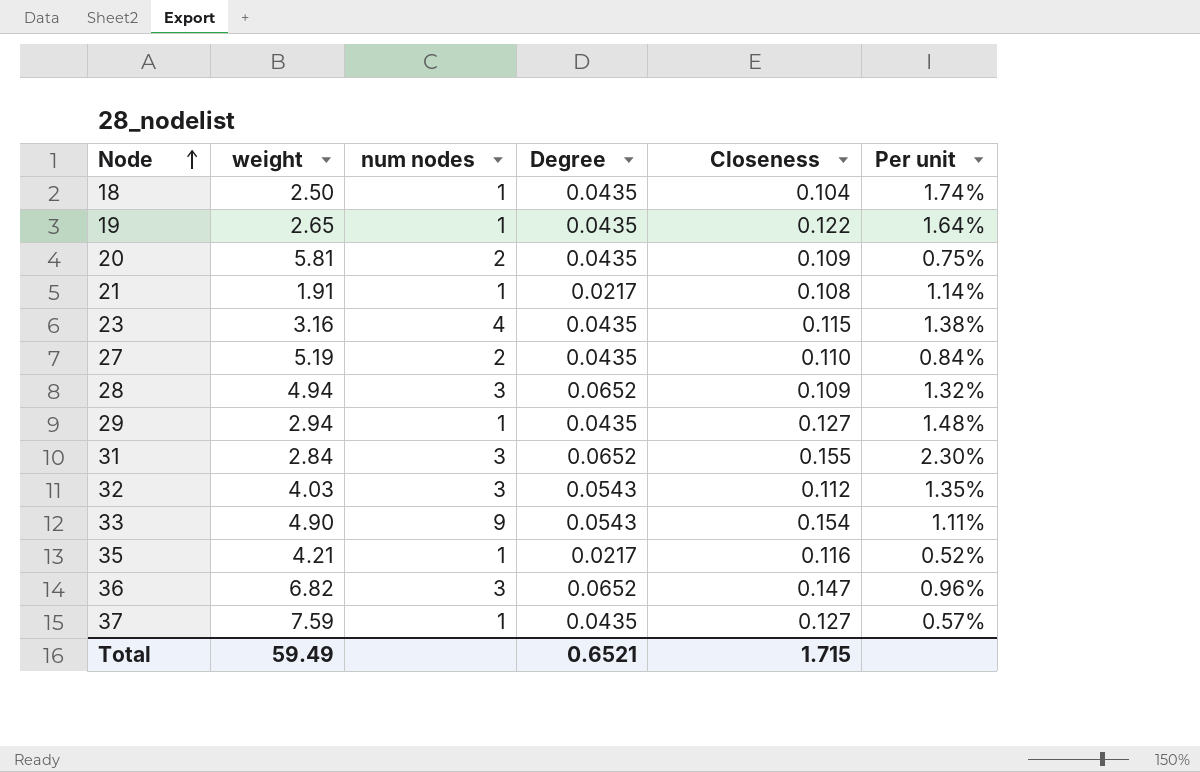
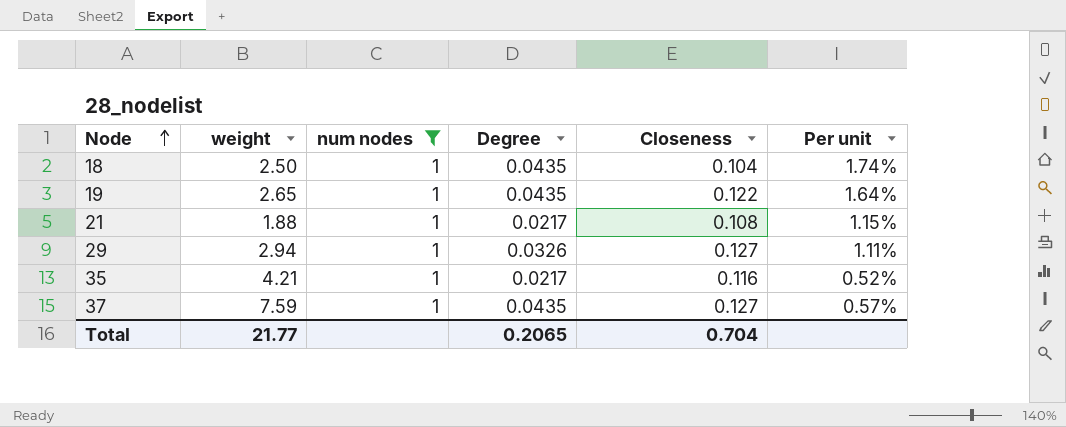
filter: none -> num nodes = 1
21 | weight: 1.91 -> 1.88
21 | Per unit: 1.14% -> 1.15%
29 | Degree: 0.0435 -> 0.0326
29 | Per unit: 1.48% -> 1.11%
Total | weight: 59.49 -> 21.77
Total | Degree: 0.6521 -> 0.2065
Total | Closeness: 1.715 -> 0.704

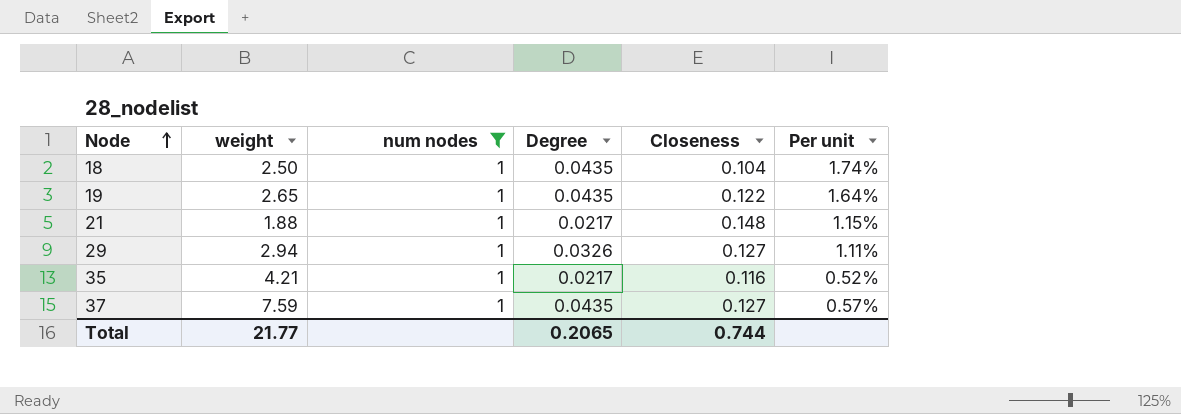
21 | Closeness: 0.108 -> 0.148
Total | Closeness: 0.704 -> 0.744

